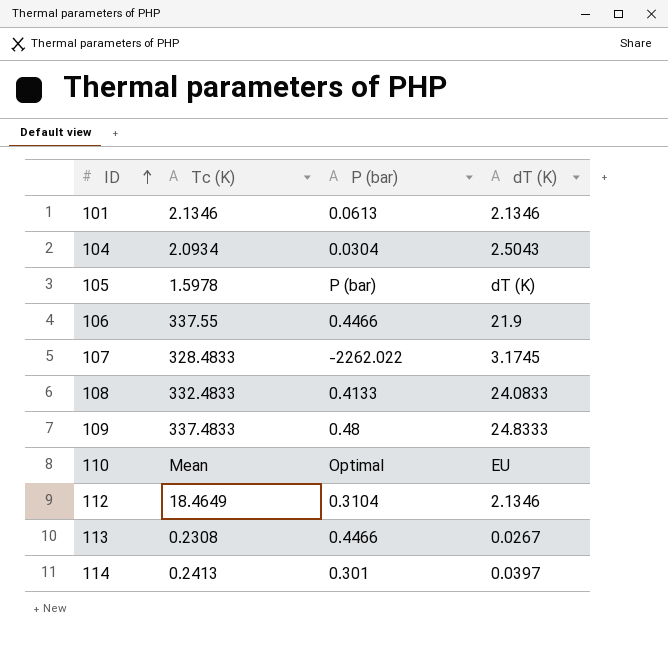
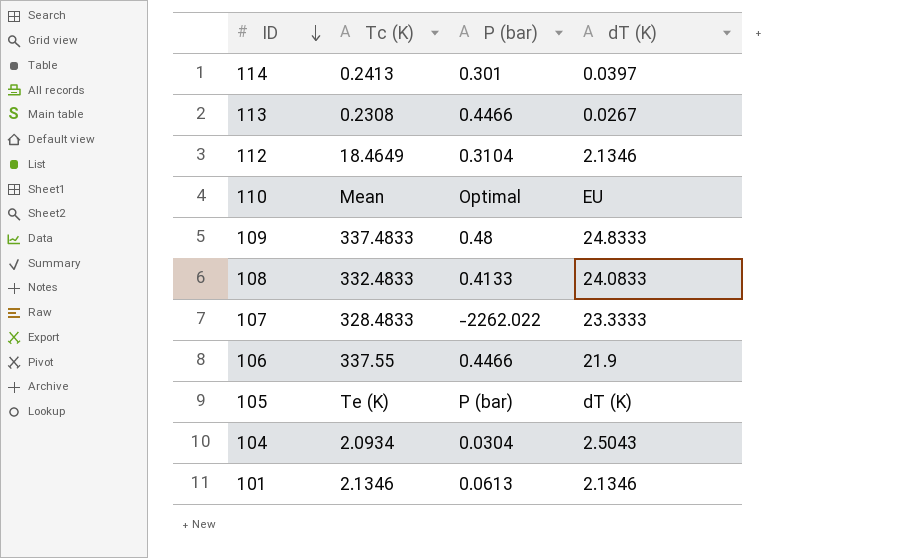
row order: ID ascending -> ID descending
107 | dT (K): 3.1745 -> 23.3333
105 | Tc (K): 1.5978 -> Te (K)

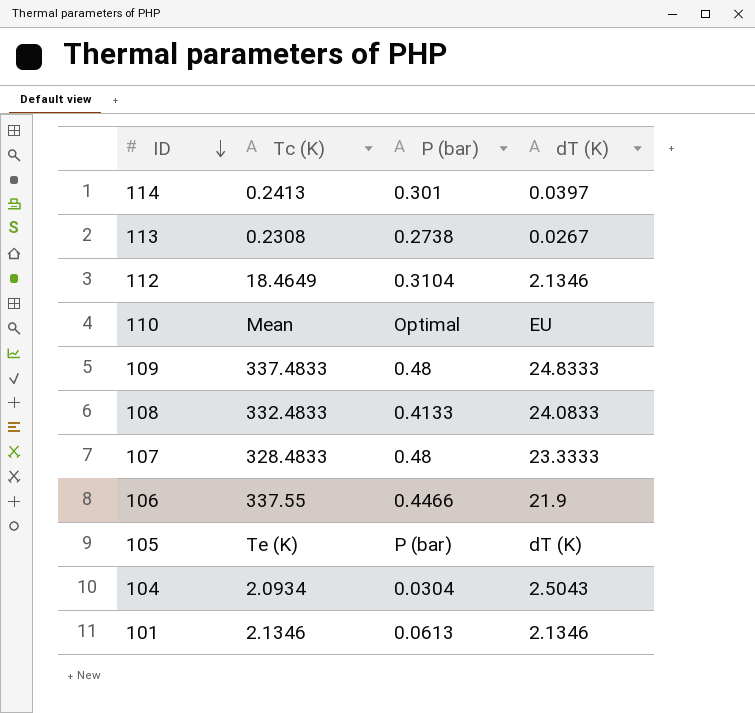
113 | P (bar): 0.4466 -> 0.2738
107 | P (bar): -2262.022 -> 0.48

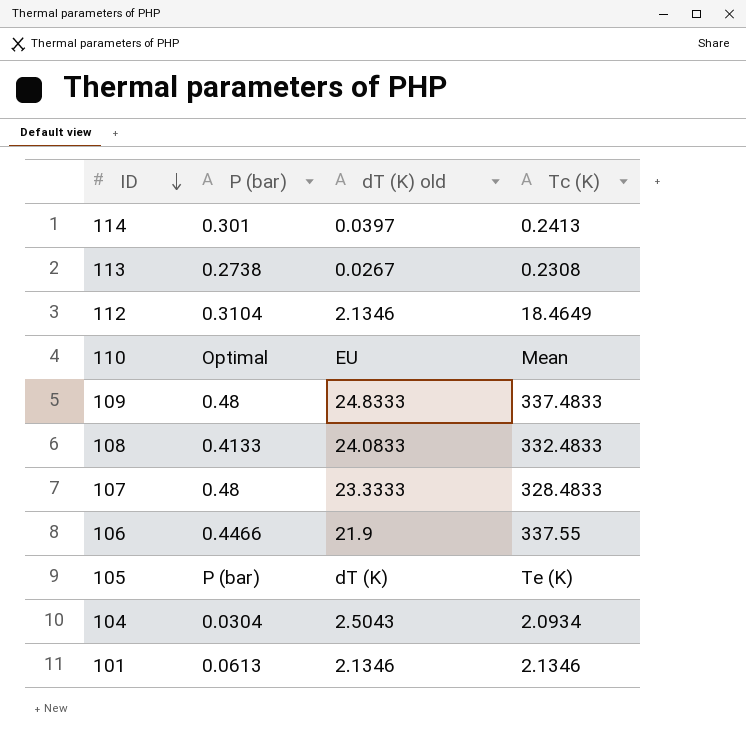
column name: dT (K) -> dT (K) old
column Tc (K) | position: 2 -> 4

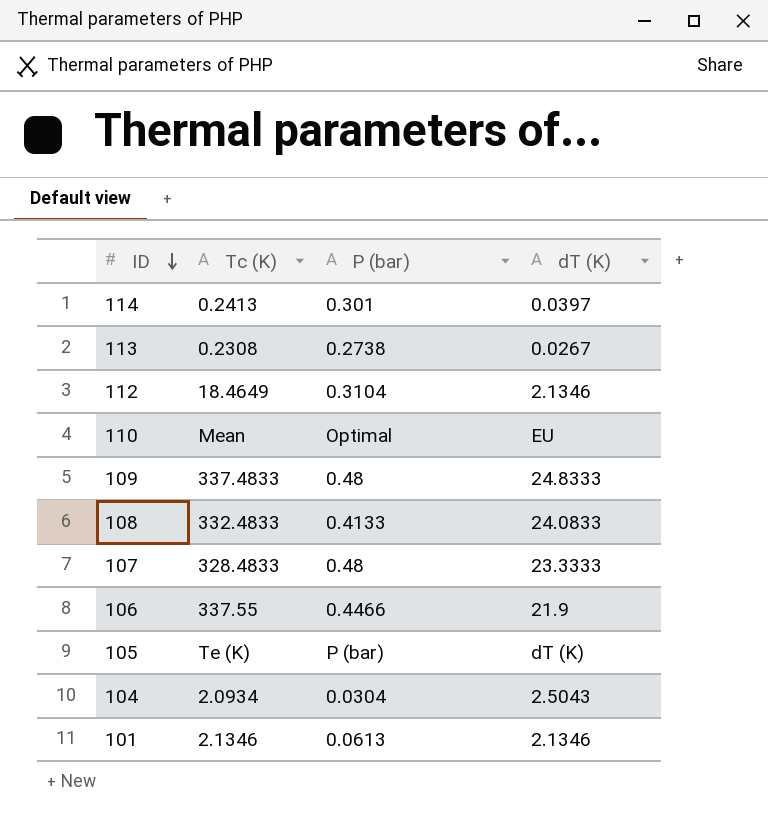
column Tc (K) | position: 4 -> 2
column name: dT (K) old -> dT (K)

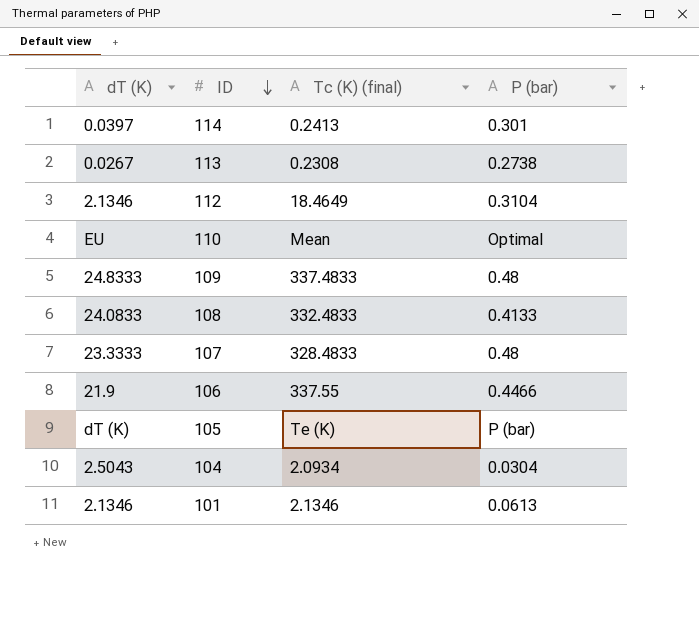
column dT (K) | position: 4 -> 1
column name: Tc (K) -> Tc (K) (final)

